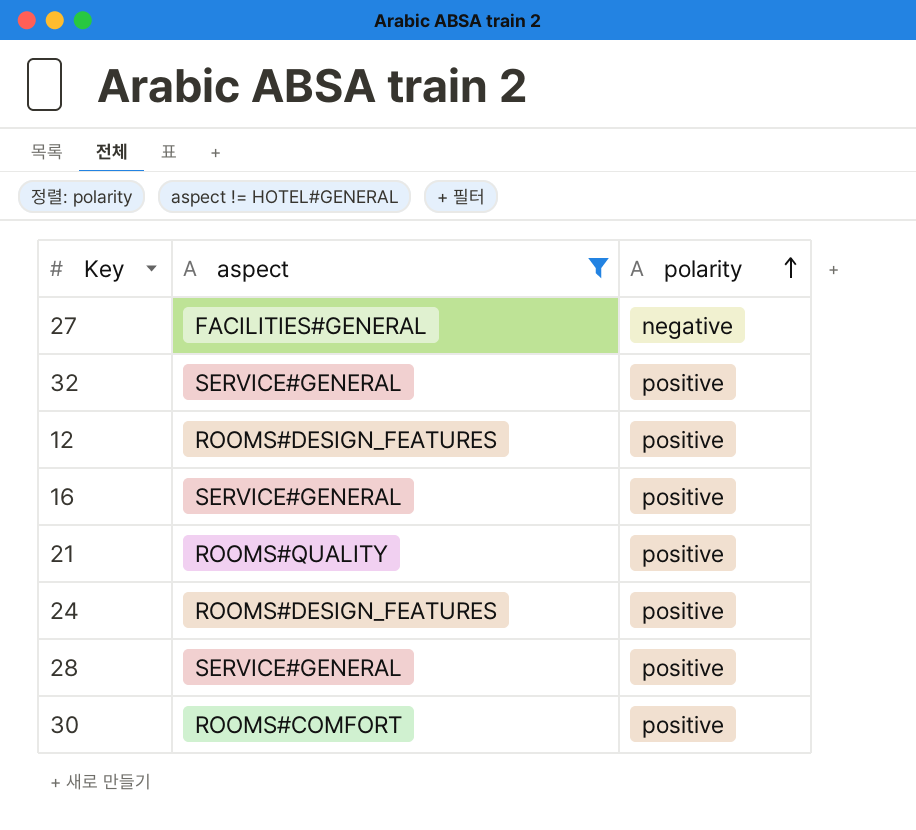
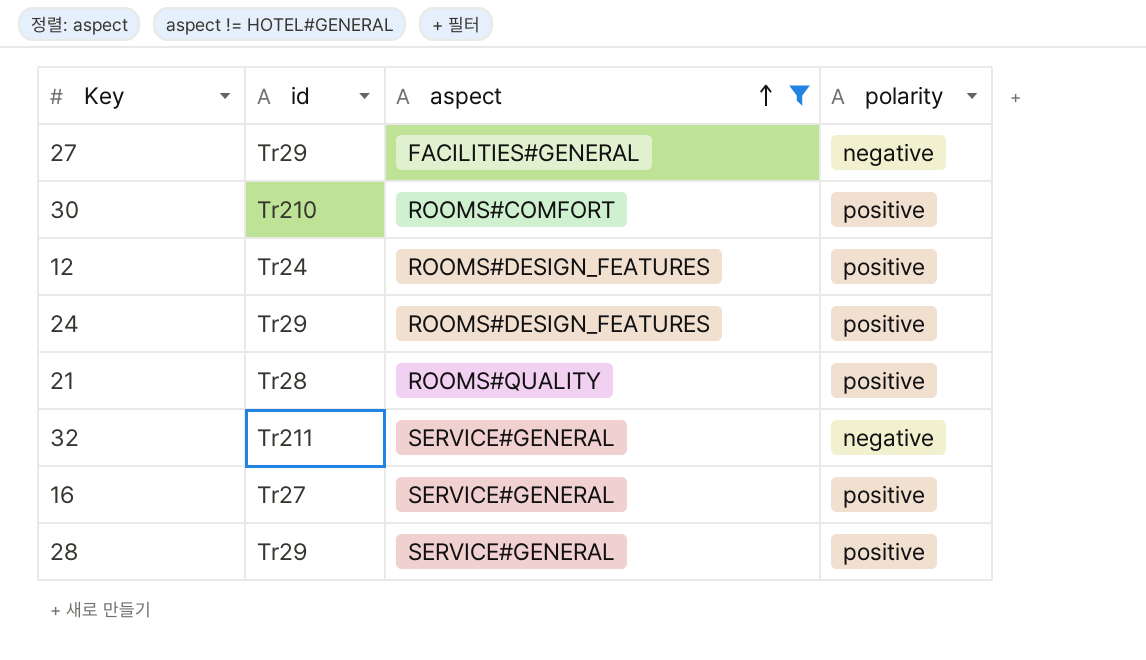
row order: polarity ascending -> aspect ascending
column id | position: none -> 2
32 | polarity: positive -> negative

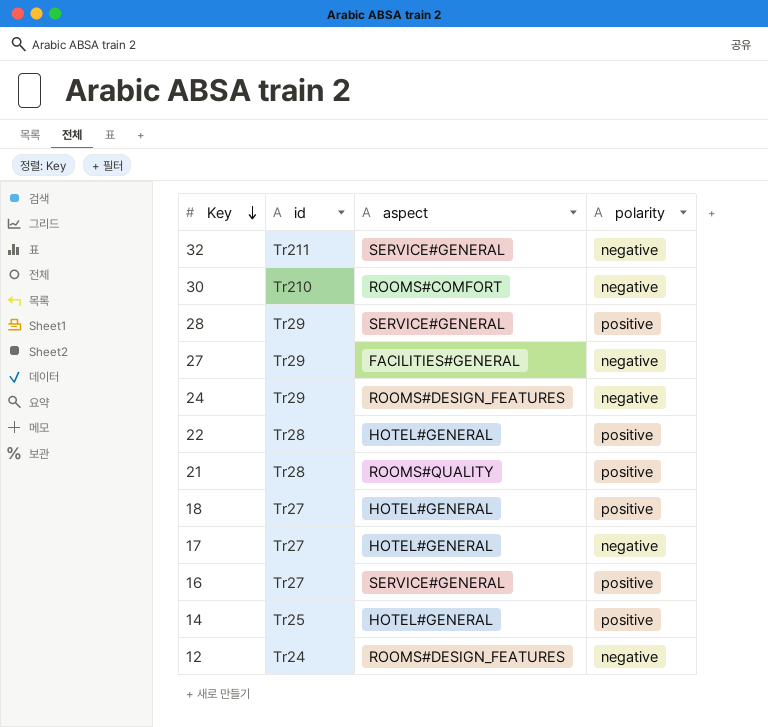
filter: aspect != HOTEL#GENERAL -> none
row order: aspect ascending -> Key descending
30 | polarity: positive -> negative
24 | polarity: positive -> negative
12 | polarity: positive -> negative

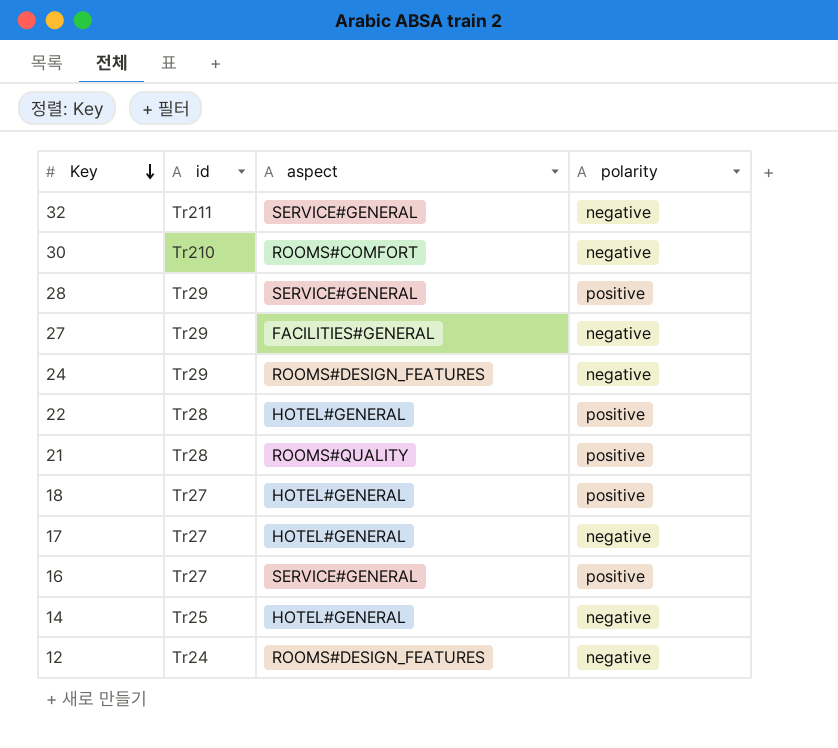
14 | polarity: positive -> negative

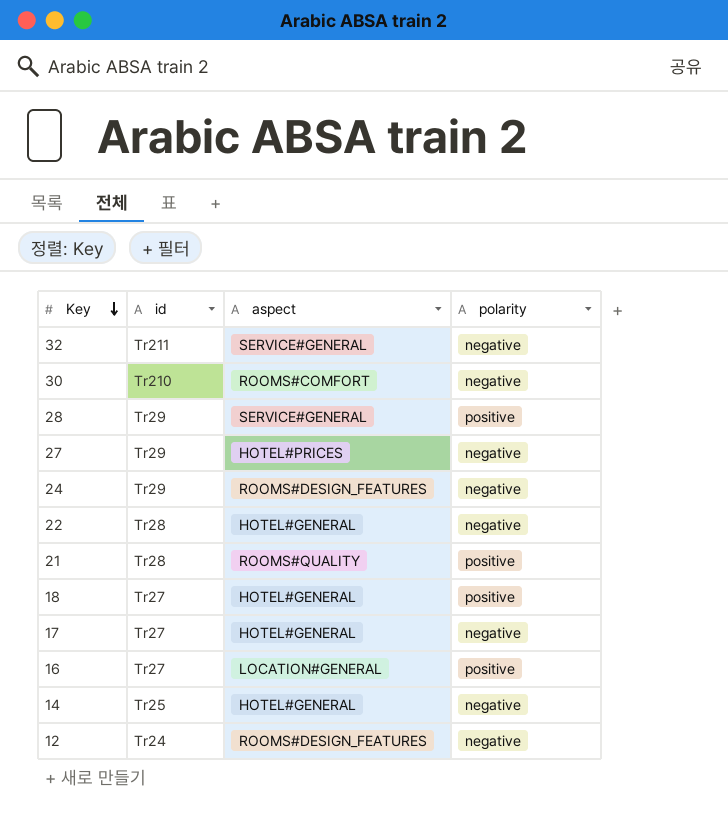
27 | aspect: FACILITIES#GENERAL -> HOTEL#PRICES
22 | polarity: positive -> negative
16 | aspect: SERVICE#GENERAL -> LOCATION#GENERAL

